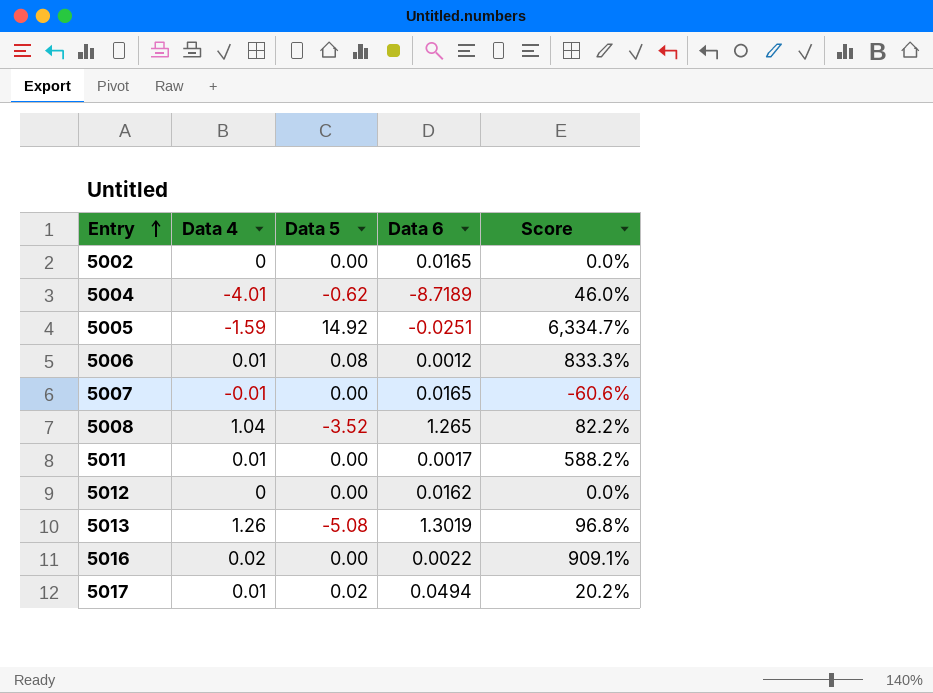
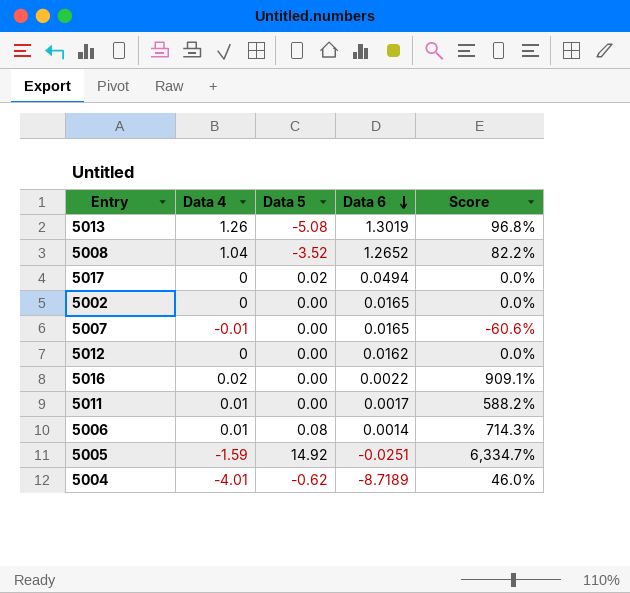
row order: Entry ascending -> Data 6 descending
5008 | Data 6: 1.265 -> 1.2652
5017 | Data 4: 0.01 -> 0
5017 | Score: 20.2% -> 0.0%
5006 | Data 6: 0.0012 -> 0.0014
5006 | Score: 833.3% -> 714.3%

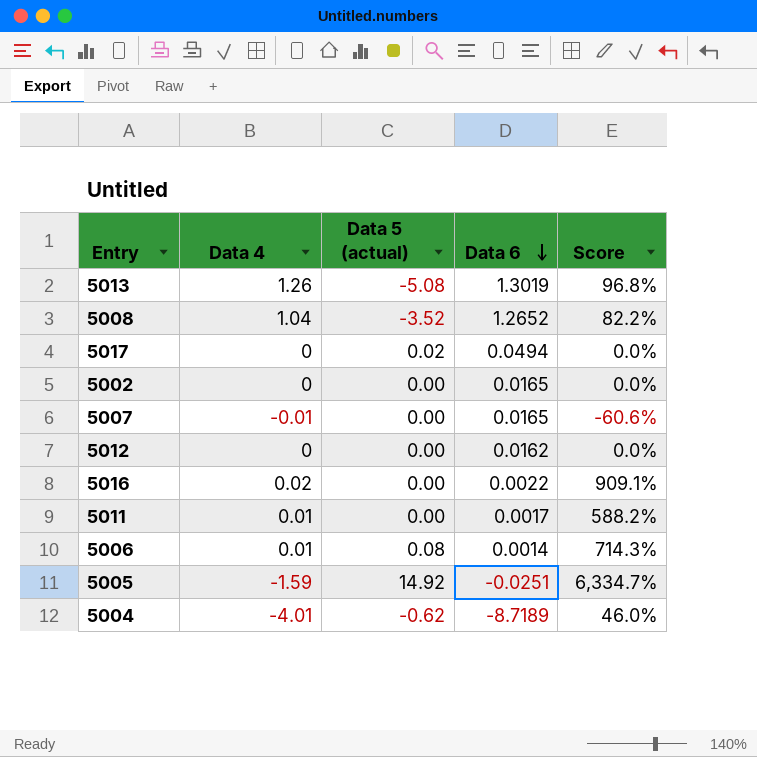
column name: Data 5 -> Data 5 (actual)

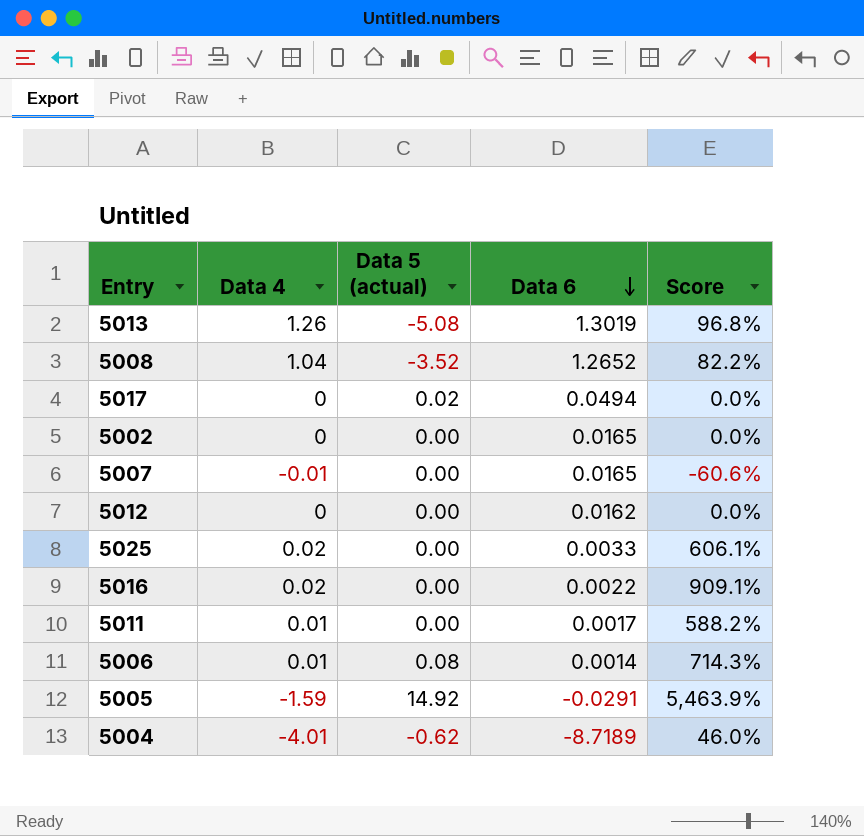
row 5025: none -> 0.02 | 0.00 | 0.0033 | 606.1%
5005 | Data 6: -0.0251 -> -0.0291
5005 | Score: 6,334.7% -> 5,463.9%

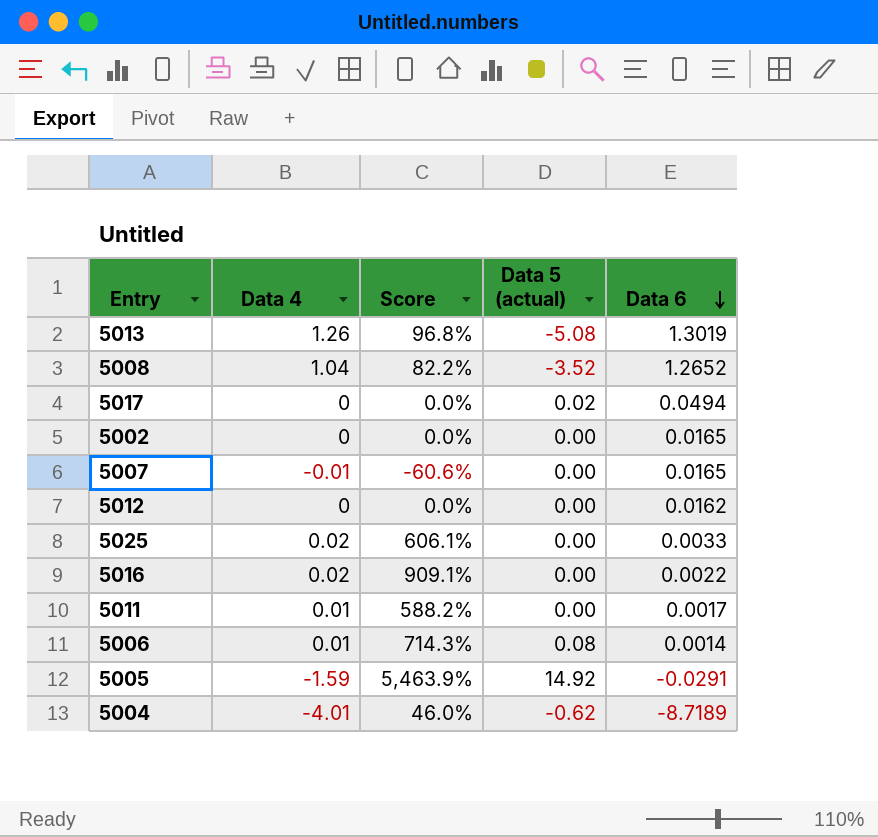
column Score | position: 5 -> 3

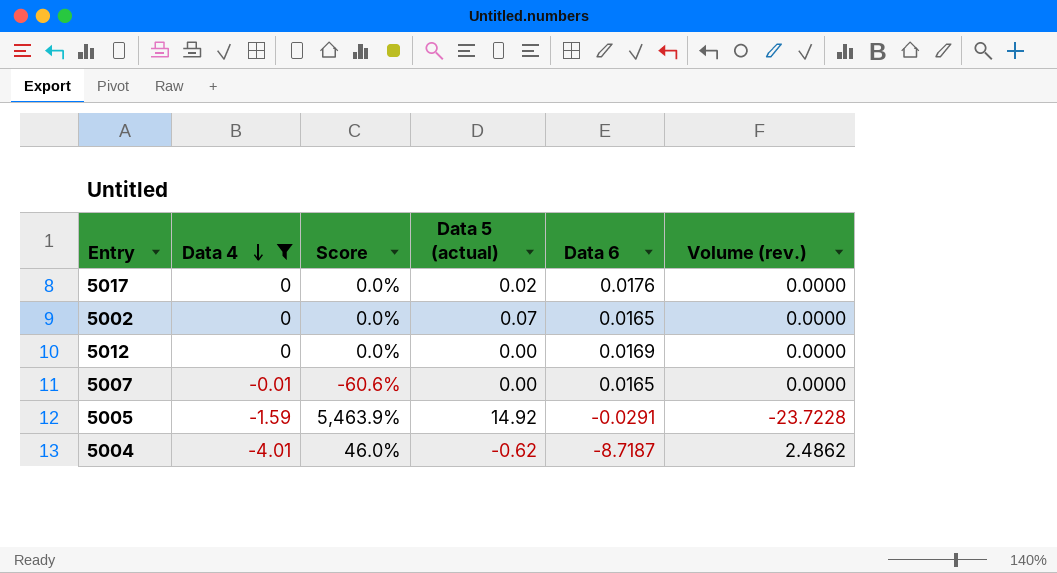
filter: none -> Data 4 <= 0
row order: Data 6 descending -> Data 4 descending
column Volume (rev.) | formula: none -> [Data 4] * [Data 5 (actual)]
5017 | Data 6: 0.0494 -> 0.0176
5002 | Data 5 (actual): 0.00 -> 0.07
5012 | Data 6: 0.0162 -> 0.0169
5004 | Data 6: -8.7189 -> -8.7187

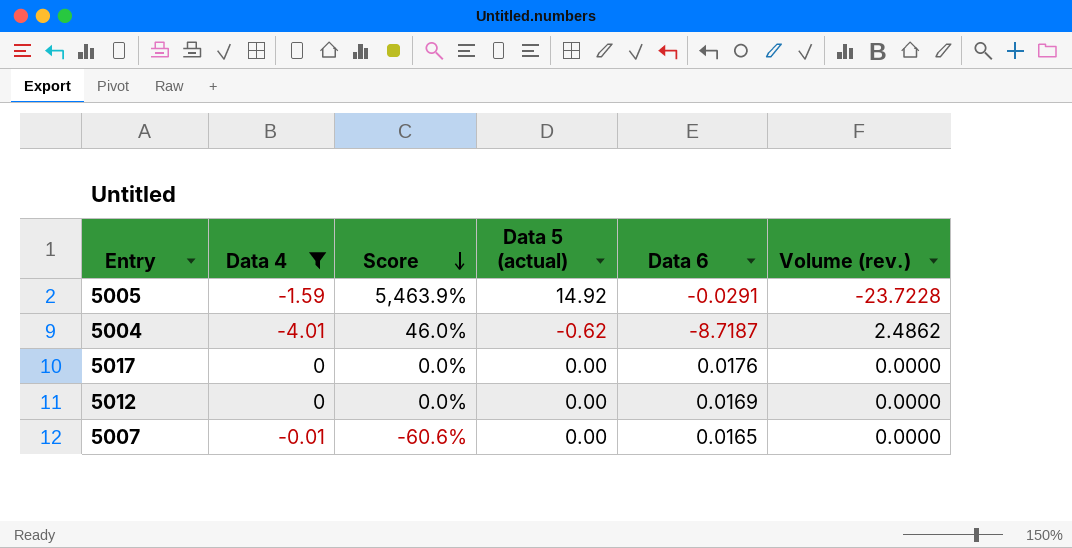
row order: Data 4 descending -> Score descending
row 5002: 0 | 0.0% | 0.07 | 0.0165 | 0.0000 -> none
5017 | Data 5 (actual): 0.02 -> 0.00

